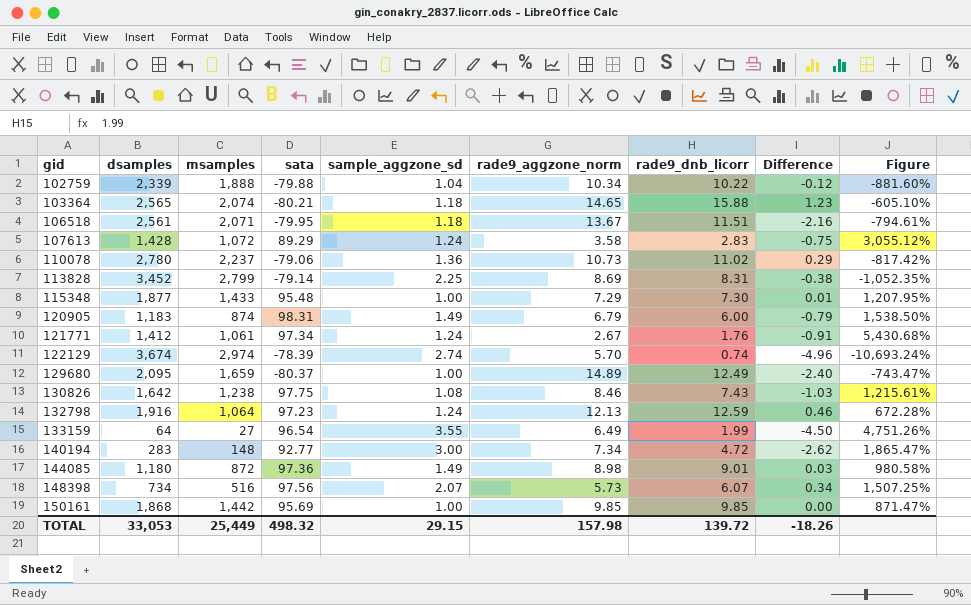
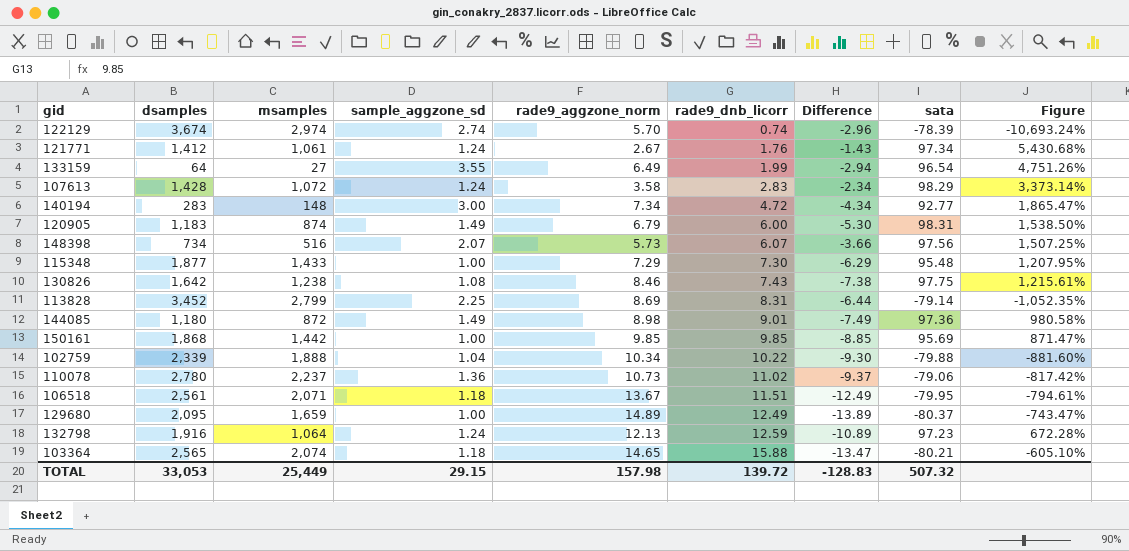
row order: gid ascending -> rade9_dnb_licorr ascending
column Difference | formula: [rade9_dnb_licorr] - [rade9_aggzone_norm] -> [sample_aggzone_sd] - [rade9_aggzone_norm]
column sata | position: 4 -> 8
107613 | sata: 89.29 -> 98.29
107613 | Figure: 3,055.12% -> 3,373.14%
TOTAL | Difference: -18.26 -> -128.83
TOTAL | sata: 498.32 -> 507.32

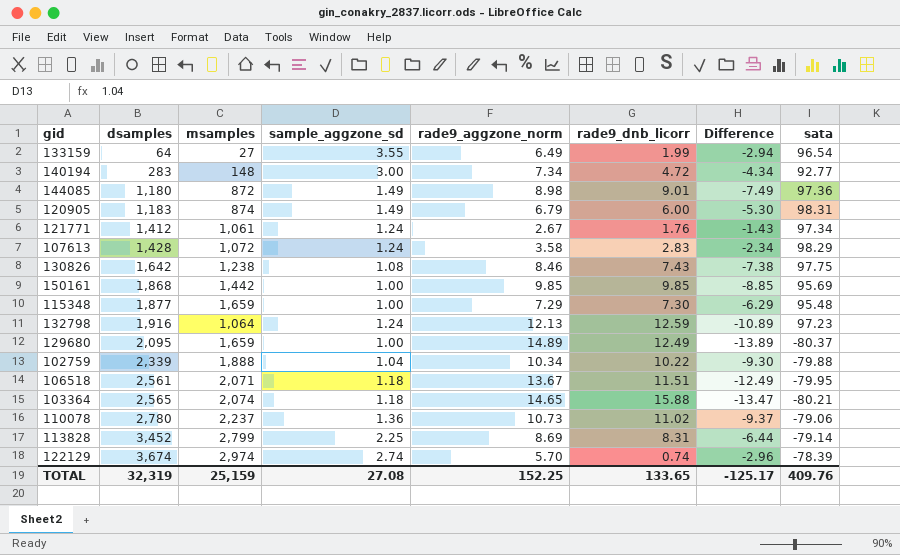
row order: rade9_dnb_licorr ascending -> dsamples ascending
column Figure | formula: ([sata] - [rade9_dnb_licorr]) / [rade9_dnb_licorr] -> none
row 148398: 734 | 516 | 2.07 | 5.73 | 6.07 | -3.66 | 97.56 | 1,507.25% -> none
115348 | msamples: 1,433 -> 1,659
TOTAL | dsamples: 33,053 -> 32,319
TOTAL | msamples: 25,449 -> 25,159
TOTAL | sample_aggzone_sd: 29.15 -> 27.08
TOTAL | rade9_aggzone_norm: 157.98 -> 152.25
TOTAL | rade9_dnb_licorr: 139.72 -> 133.65
TOTAL | Difference: -128.83 -> -125.17
TOTAL | sata: 507.32 -> 409.76

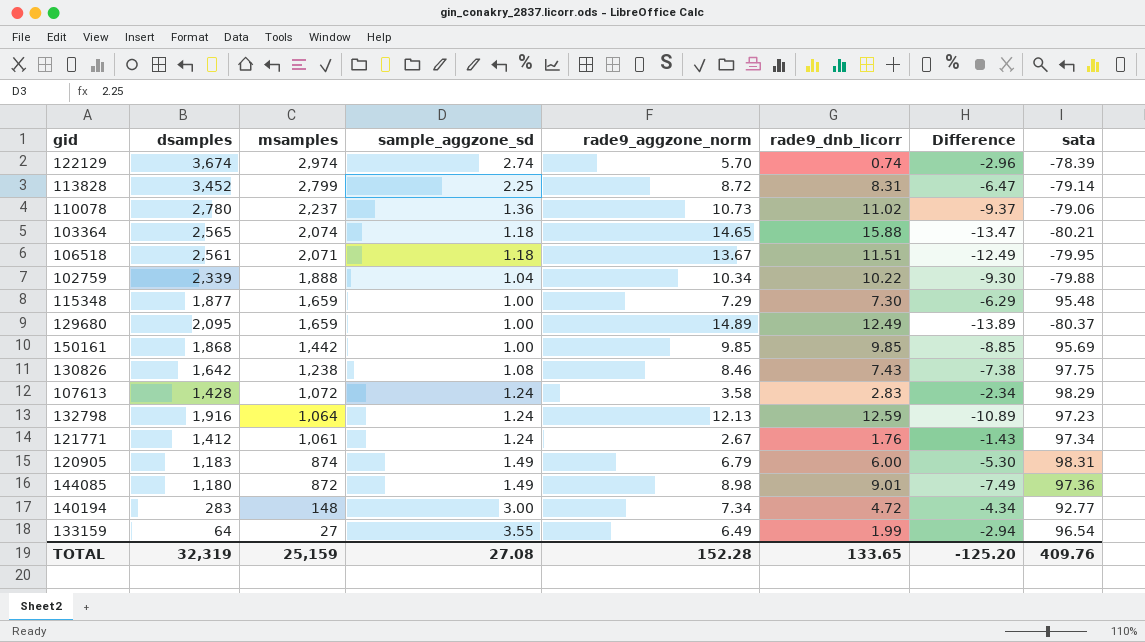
row order: dsamples ascending -> msamples descending
113828 | rade9_aggzone_norm: 8.69 -> 8.72
113828 | Difference: -6.44 -> -6.47
TOTAL | rade9_aggzone_norm: 152.25 -> 152.28
TOTAL | Difference: -125.17 -> -125.20

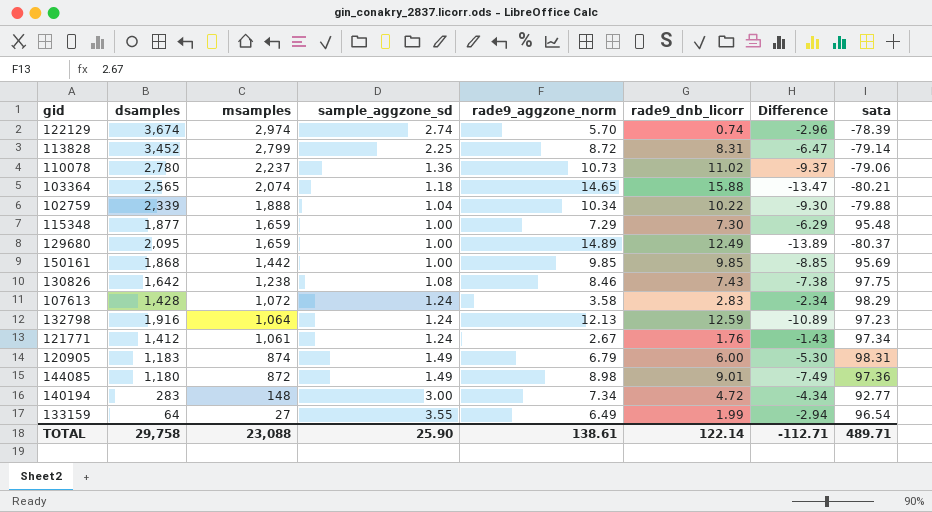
row 106518: 2,561 | 2,071 | 1.18 | 13.67 | 11.51 | -12.49 | -79.95 -> none
TOTAL | dsamples: 32,319 -> 29,758
TOTAL | msamples: 25,159 -> 23,088
TOTAL | sample_aggzone_sd: 27.08 -> 25.90
TOTAL | rade9_aggzone_norm: 152.28 -> 138.61
TOTAL | rade9_dnb_licorr: 133.65 -> 122.14
TOTAL | Difference: -125.20 -> -112.71
TOTAL | sata: 409.76 -> 489.71

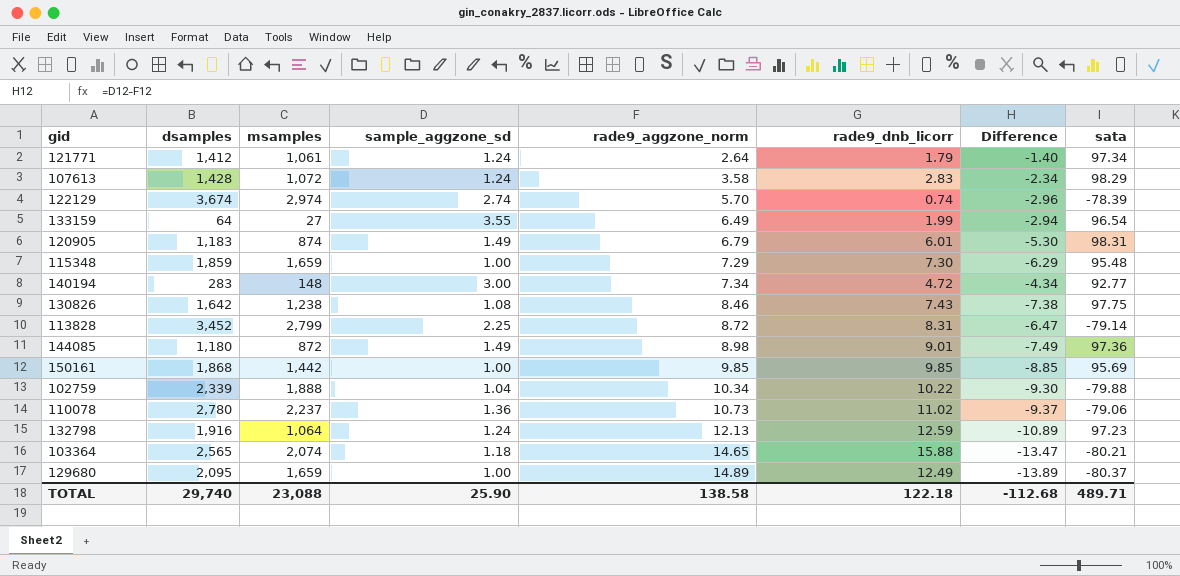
row order: msamples descending -> rade9_aggzone_norm ascending
121771 | rade9_aggzone_norm: 2.67 -> 2.64
121771 | rade9_dnb_licorr: 1.76 -> 1.79
121771 | Difference: -1.43 -> -1.40
120905 | rade9_dnb_licorr: 6.00 -> 6.01
115348 | dsamples: 1,877 -> 1,859
TOTAL | dsamples: 29,758 -> 29,740
TOTAL | rade9_aggzone_norm: 138.61 -> 138.58
TOTAL | rade9_dnb_licorr: 122.14 -> 122.18
TOTAL | Difference: -112.71 -> -112.68

